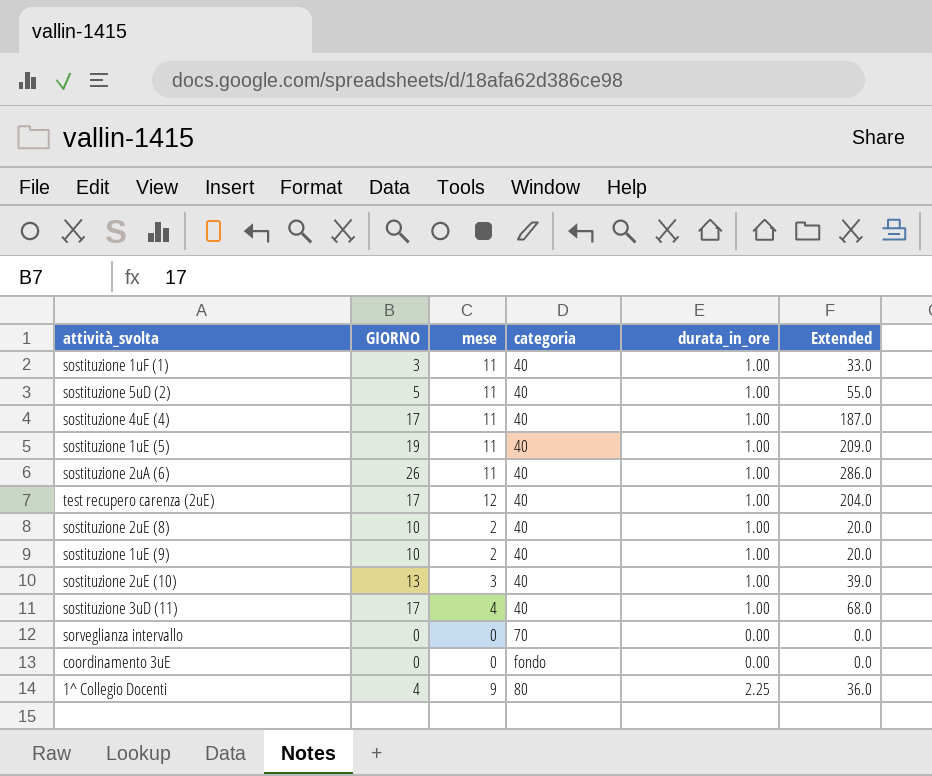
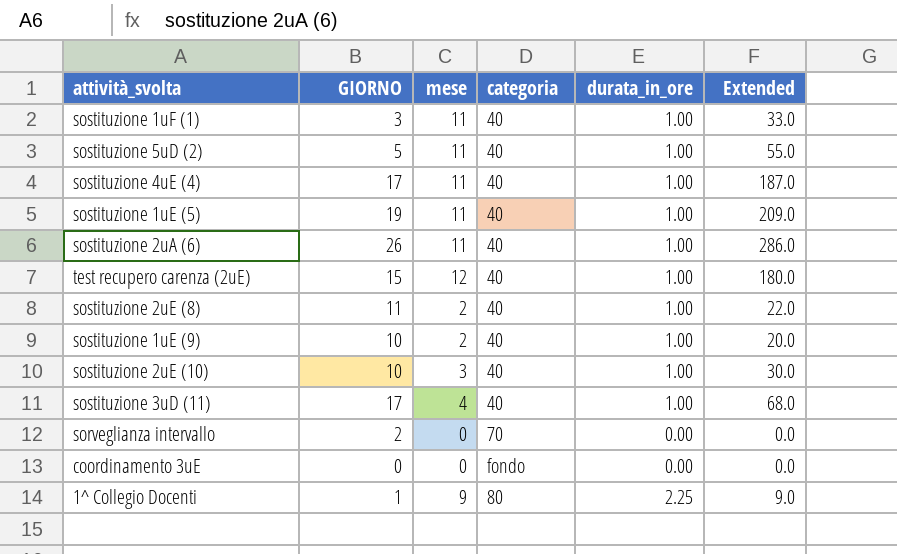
test recupero carenza (2uE) | GIORNO: 17 -> 15
test recupero carenza (2uE) | Extended: 204.0 -> 180.0
sostituzione 2uE (8) | GIORNO: 10 -> 11
sostituzione 2uE (8) | Extended: 20.0 -> 22.0
sostituzione 2uE (10) | GIORNO: 13 -> 10
sostituzione 2uE (10) | Extended: 39.0 -> 30.0
sorveglianza intervallo | GIORNO: 0 -> 2
1^ Collegio Docenti | GIORNO: 4 -> 1
1^ Collegio Docenti | Extended: 36.0 -> 9.0

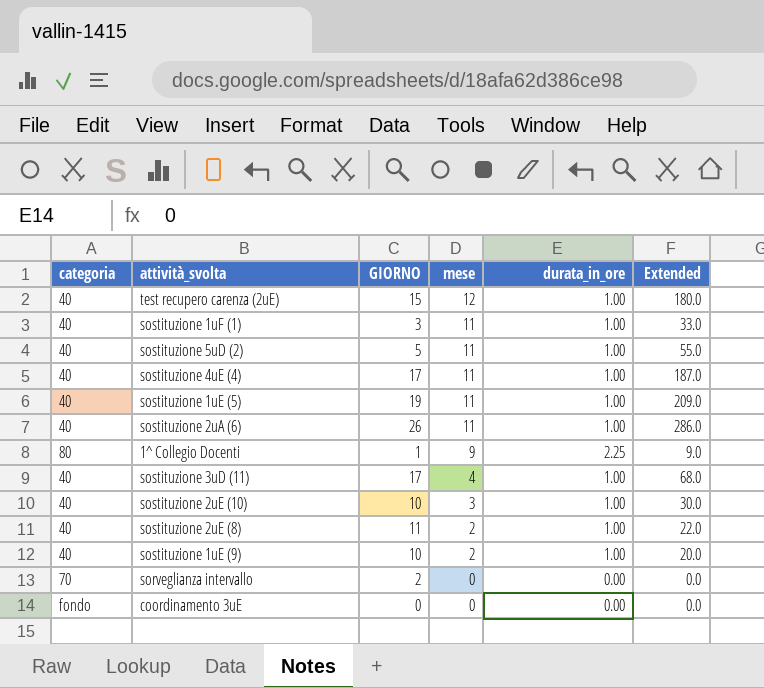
row order: none -> mese descending
column categoria | position: 4 -> 1

